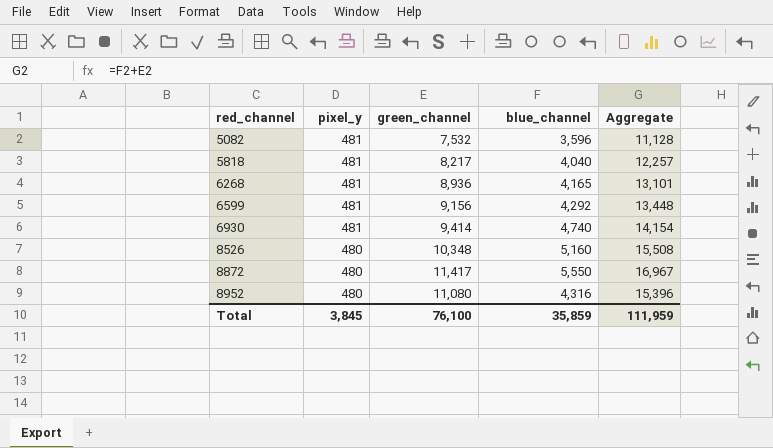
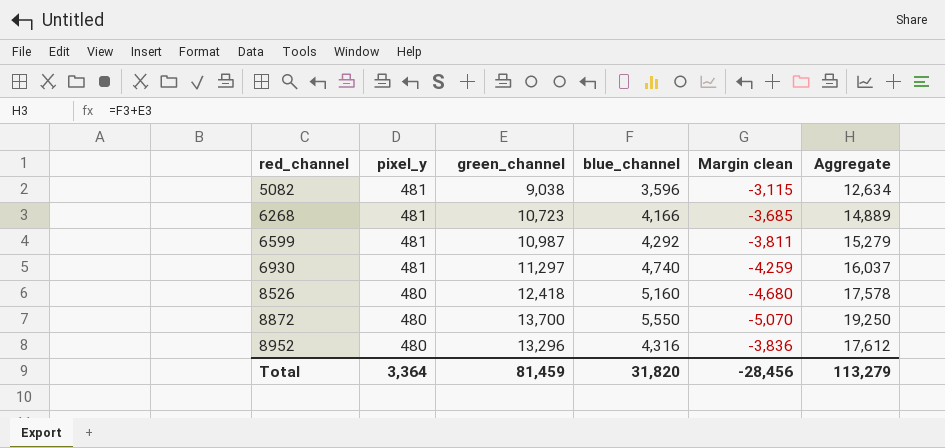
column Margin clean | formula: none -> [pixel_y] - [blue_channel]
row 5818: 481 | 8,217 | 4,040 | 12,257 -> none
5082 | green_channel: 7,532 -> 9,038
5082 | Aggregate: 11,128 -> 12,634
6268 | green_channel: 8,936 -> 10,723
6268 | blue_channel: 4,165 -> 4,166
6268 | Aggregate: 13,101 -> 14,889
6599 | green_channel: 9,156 -> 10,987
6599 | Aggregate: 13,448 -> 15,279
6930 | green_channel: 9,414 -> 11,297
6930 | Aggregate: 14,154 -> 16,037
8526 | green_channel: 10,348 -> 12,418
8526 | Aggregate: 15,508 -> 17,578
8872 | green_channel: 11,417 -> 13,700
8872 | Aggregate: 16,967 -> 19,250
8952 | green_channel: 11,080 -> 13,296
8952 | Aggregate: 15,396 -> 17,612
Total | pixel_y: 3,845 -> 3,364
Total | green_channel: 76,100 -> 81,459
Total | blue_channel: 35,859 -> 31,820
Total | Aggregate: 111,959 -> 113,279

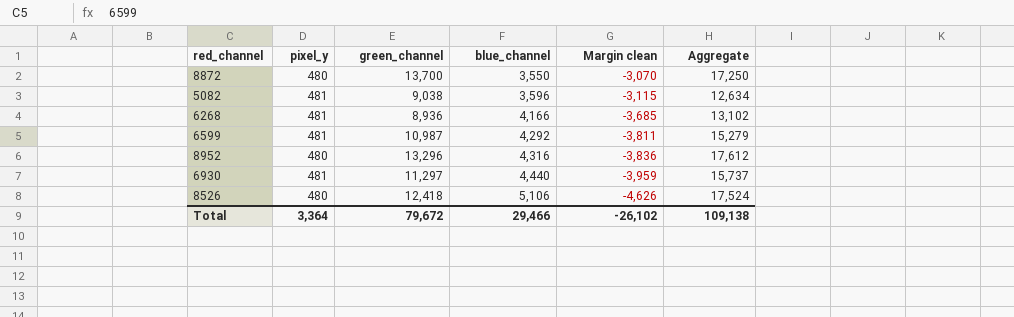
row order: red_channel ascending -> blue_channel ascending
8872 | blue_channel: 5,550 -> 3,550
8872 | Margin clean: -5,070 -> -3,070
8872 | Aggregate: 19,250 -> 17,250
6268 | green_channel: 10,723 -> 8,936
6268 | Aggregate: 14,889 -> 13,102
6930 | blue_channel: 4,740 -> 4,440
6930 | Margin clean: -4,259 -> -3,959
6930 | Aggregate: 16,037 -> 15,737
8526 | blue_channel: 5,160 -> 5,106
8526 | Margin clean: -4,680 -> -4,626
8526 | Aggregate: 17,578 -> 17,524
Total | green_channel: 81,459 -> 79,672
Total | blue_channel: 31,820 -> 29,466
Total | Margin clean: -28,456 -> -26,102
Total | Aggregate: 113,279 -> 109,138

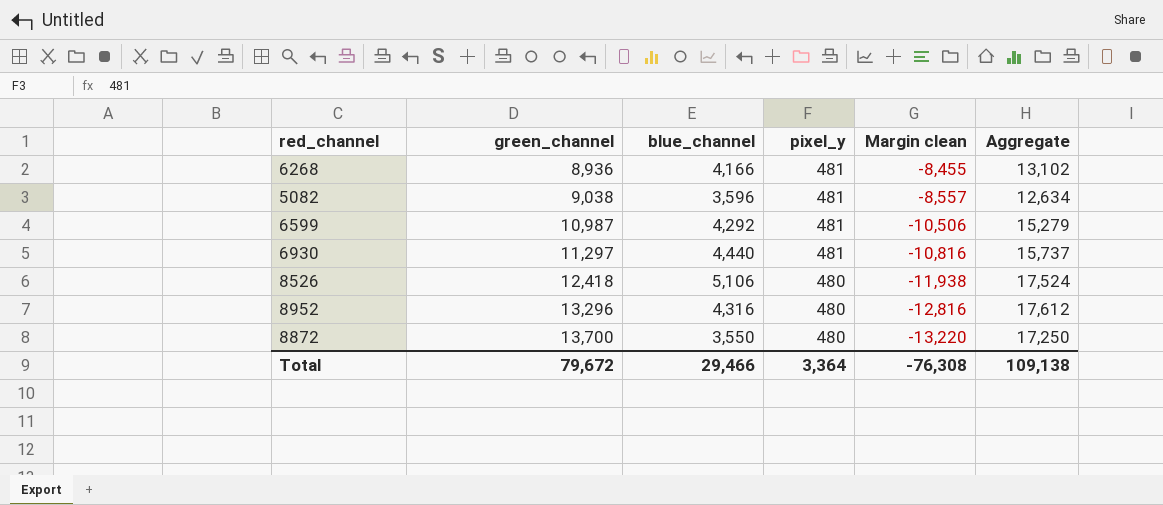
row order: blue_channel ascending -> green_channel ascending
column pixel_y | position: 2 -> 4
column Margin clean | formula: [pixel_y] - [blue_channel] -> [pixel_y] - [green_channel]
Total | Margin clean: -26,102 -> -76,308

